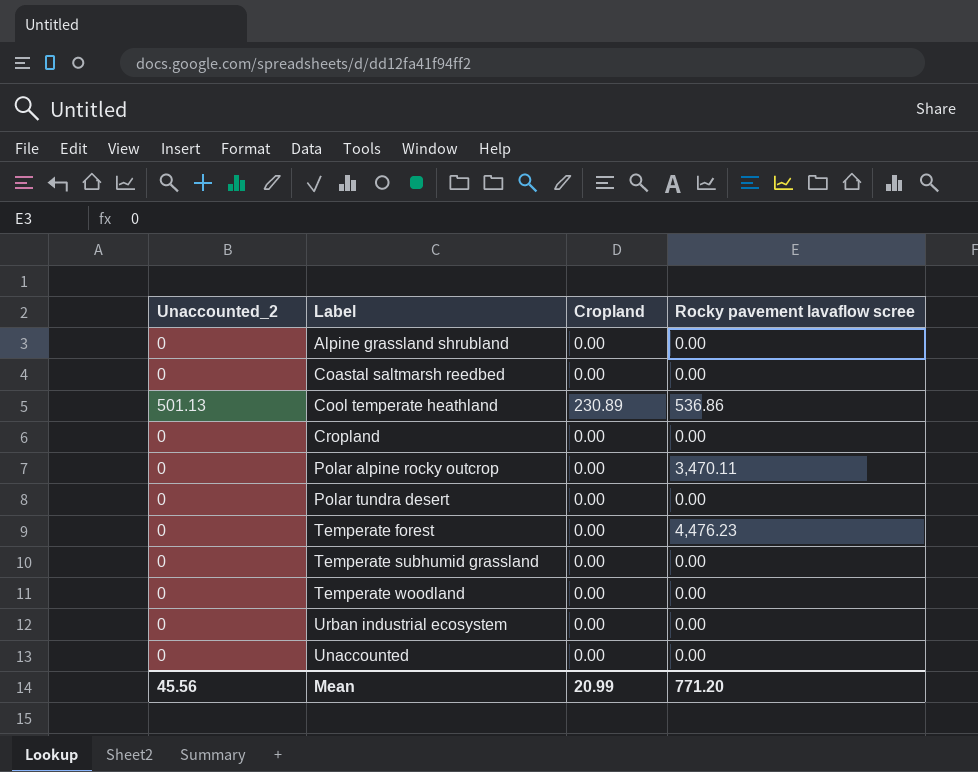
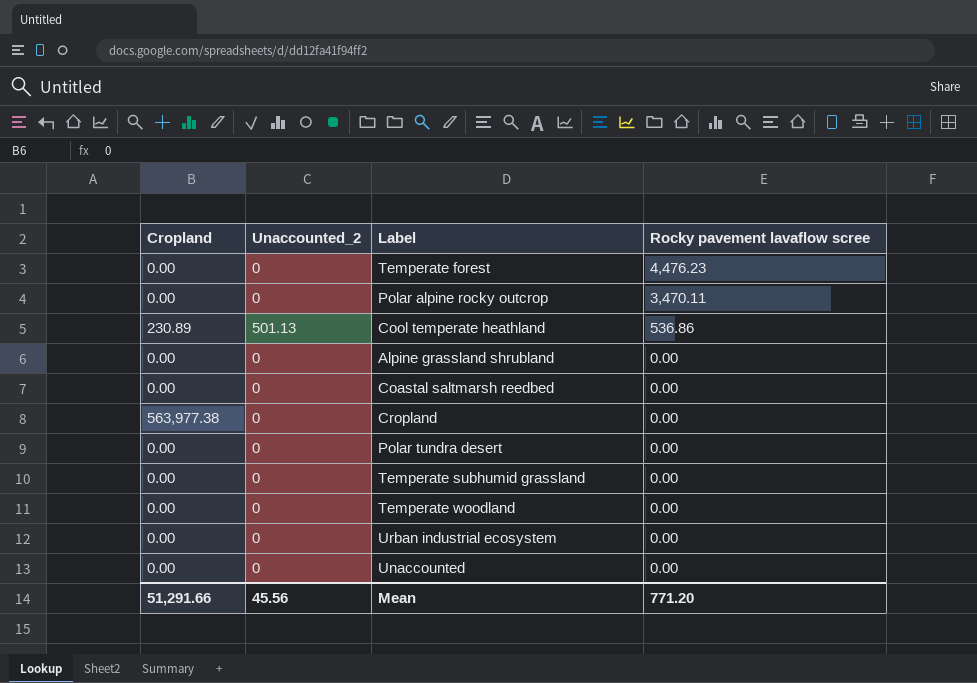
row order: none -> Rocky pavement lavaflow scree descending
column Cropland | position: 3 -> 1
Cropland | Cropland: 0.00 -> 563,977.38
Mean | Cropland: 20.99 -> 51,291.66

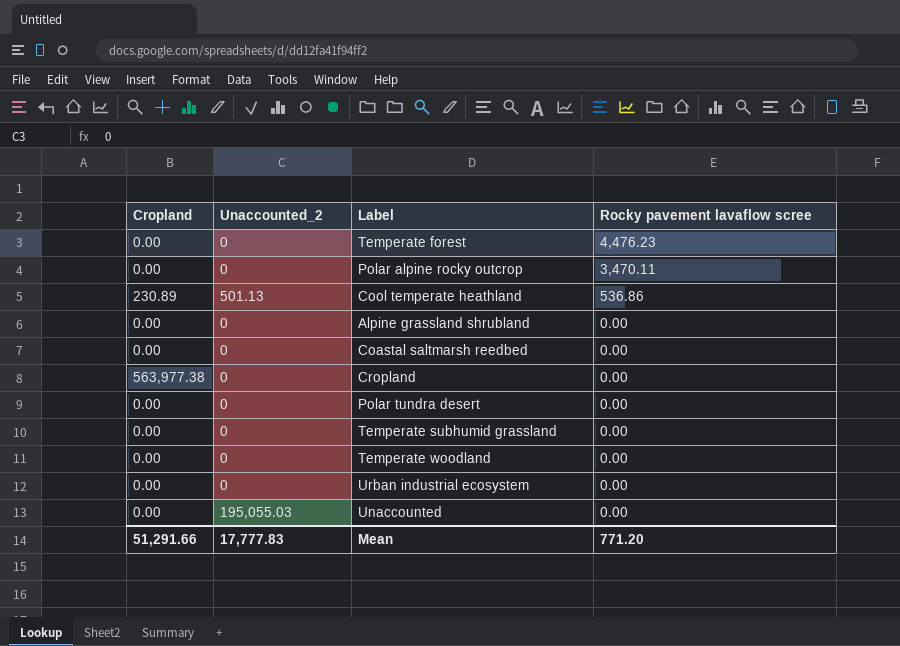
Unaccounted | Unaccounted_2: 0 -> 195,055.03
Mean | Unaccounted_2: 45.56 -> 17,777.83

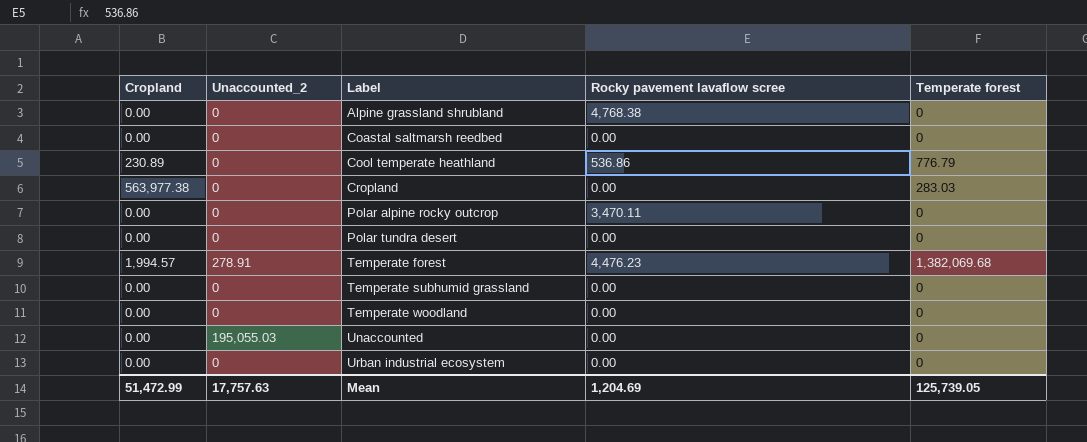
row order: Rocky pavement lavaflow scree descending -> Label ascending
column Temperate forest | position: none -> 5
Alpine grassland shrubland | Rocky pavement lavaflow scree: 0.00 -> 4,768.38
Cool temperate heathland | Unaccounted_2: 501.13 -> 0
Temperate forest | Cropland: 0.00 -> 1,994.57
Temperate forest | Unaccounted_2: 0 -> 278.91
Mean | Cropland: 51,291.66 -> 51,472.99
Mean | Unaccounted_2: 17,777.83 -> 17,757.63
Mean | Rocky pavement lavaflow scree: 771.20 -> 1,204.69

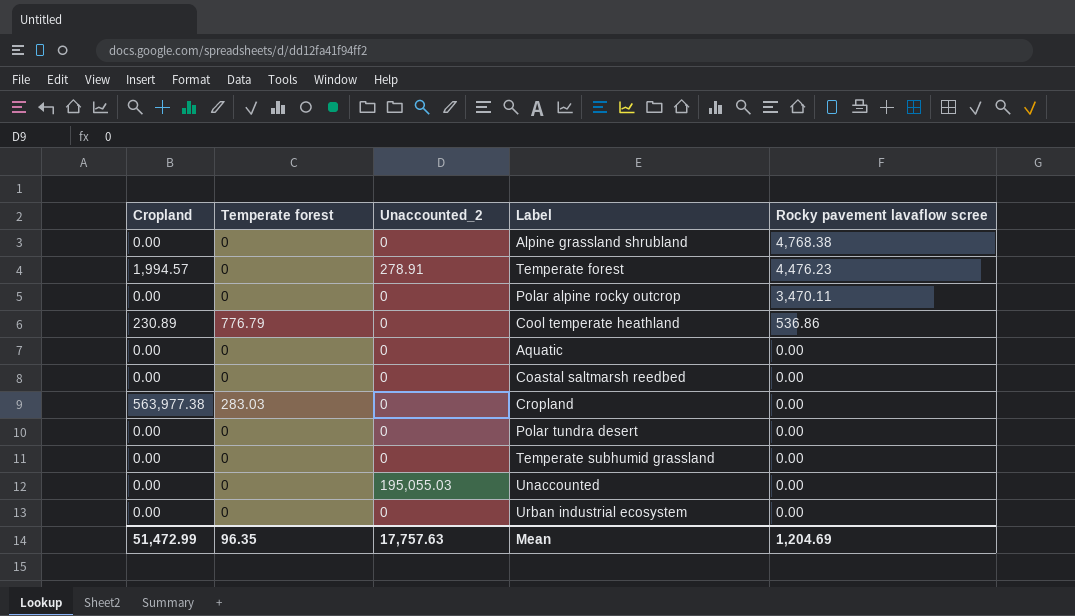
row order: Label ascending -> Rocky pavement lavaflow scree descending
column Temperate forest | position: 5 -> 2
row Temperate woodland: 0.00 | 0 | 0.00 | 0 -> none
Temperate forest | Temperate forest: 1,382,069.68 -> 0
row Aquatic: none -> 0.00 | 0 | 0 | 0.00
Mean | Temperate forest: 125,739.05 -> 96.35

